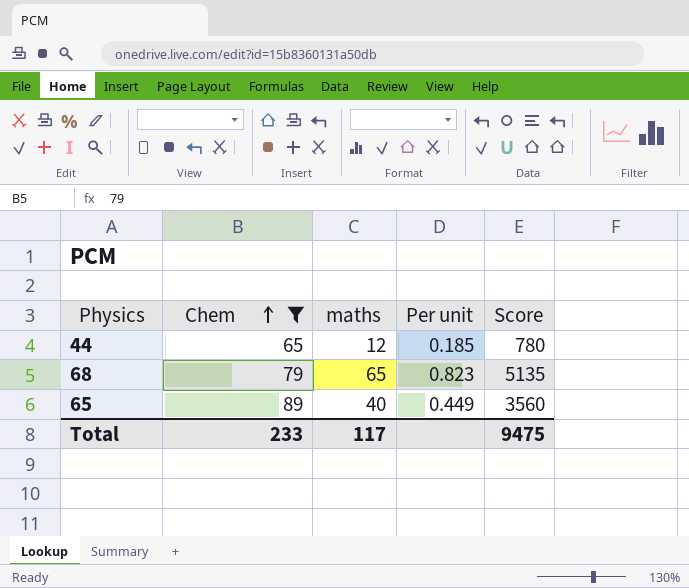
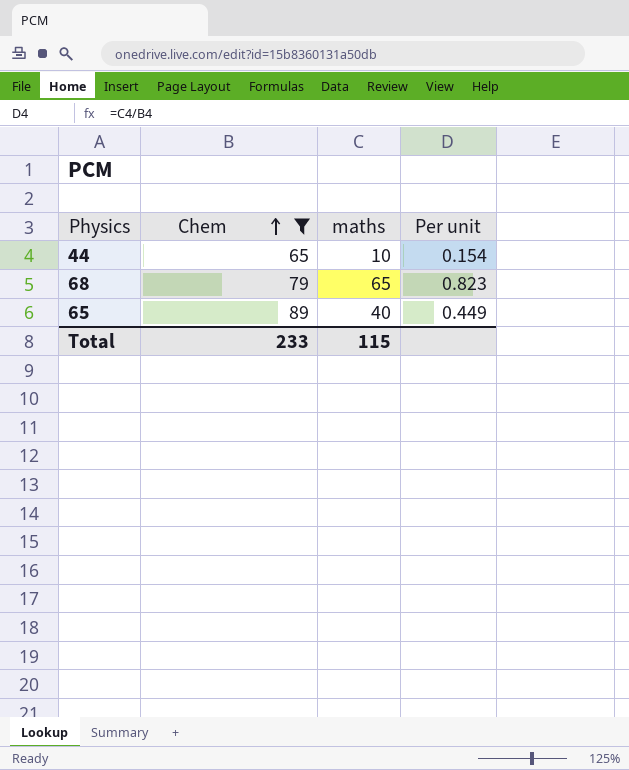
column Score | formula: [Chem] * [maths] -> none
44 | maths: 12 -> 10
44 | Per unit: 0.185 -> 0.154
Total | maths: 117 -> 115

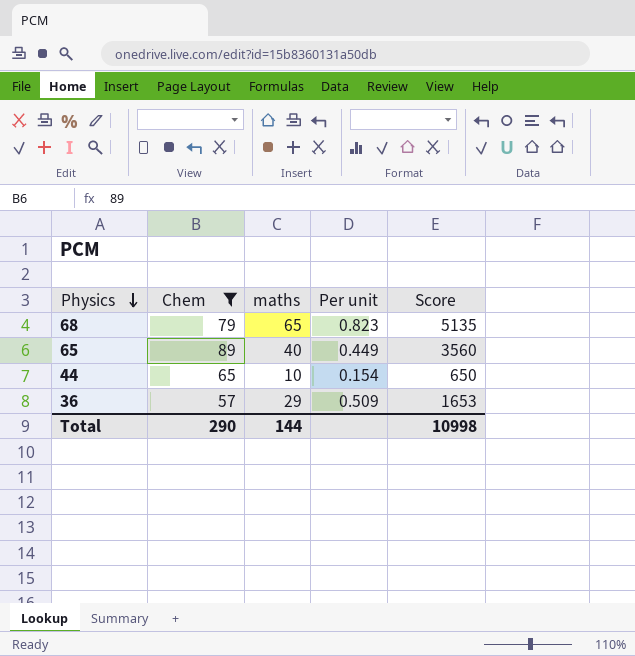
row order: Chem ascending -> Physics descending
column Score | formula: none -> [Chem] * [maths]
row 36: none -> 57 | 29 | 0.509 | 1653
Total | Chem: 233 -> 290
Total | maths: 115 -> 144

